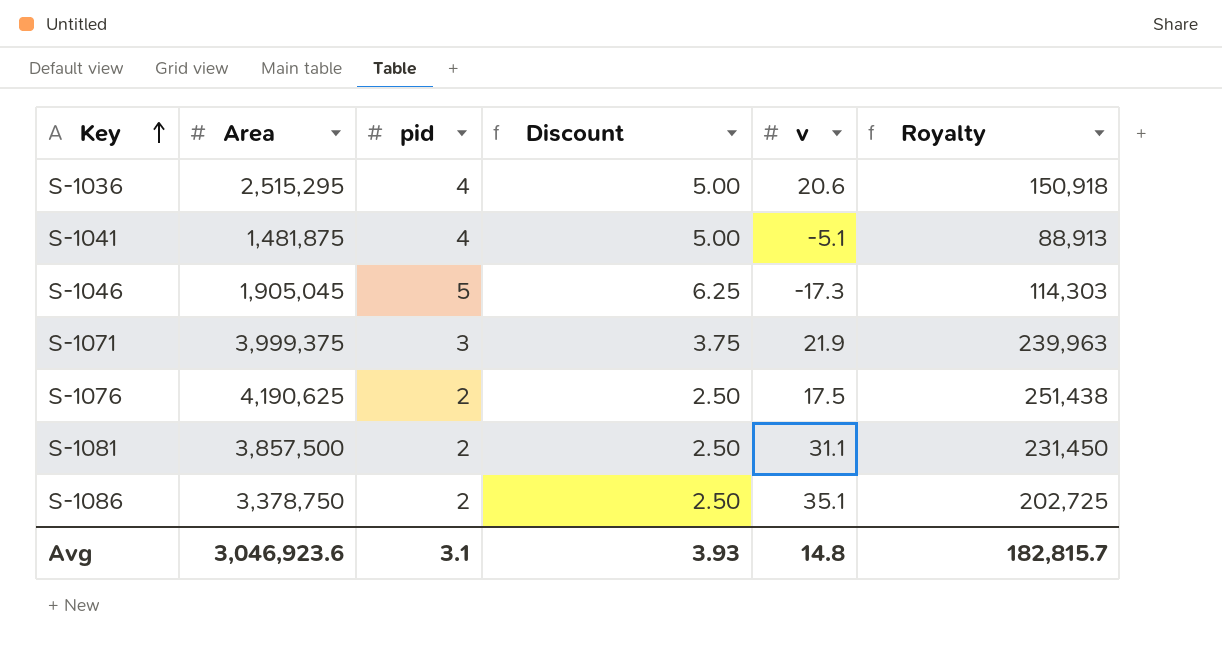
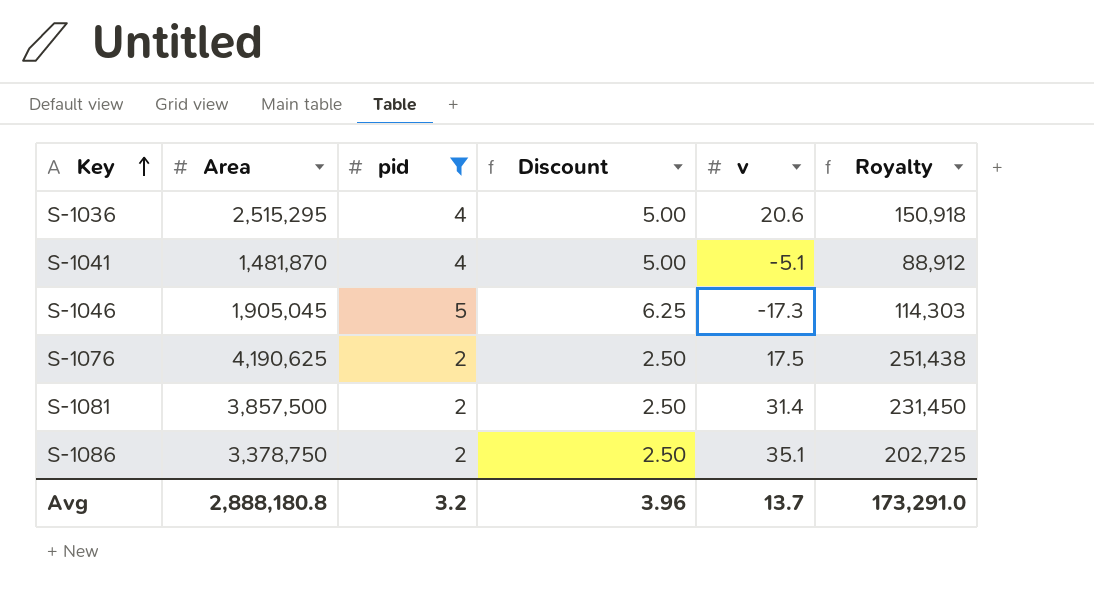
filter: none -> pid != 3
S-1041 | Area: 1,481,875 -> 1,481,870
S-1041 | Royalty: 88,913 -> 88,912
S-1081 | v: 31.1 -> 31.4
Avg | Area: 3,046,923.6 -> 2,888,180.8
Avg | pid: 3.1 -> 3.2
Avg | Discount: 3.93 -> 3.96
Avg | v: 14.8 -> 13.7
Avg | Royalty: 182,815.7 -> 173,291.0

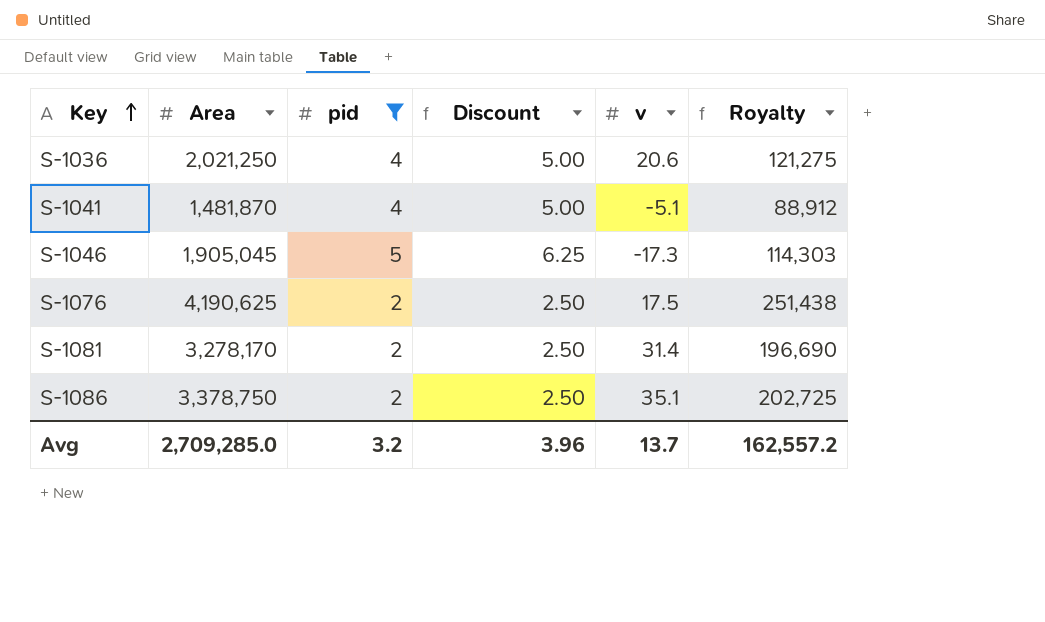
S-1036 | Area: 2,515,295 -> 2,021,250
S-1036 | Royalty: 150,918 -> 121,275
S-1081 | Area: 3,857,500 -> 3,278,170
S-1081 | Royalty: 231,450 -> 196,690
Avg | Area: 2,888,180.8 -> 2,709,285.0
Avg | Royalty: 173,291.0 -> 162,557.2

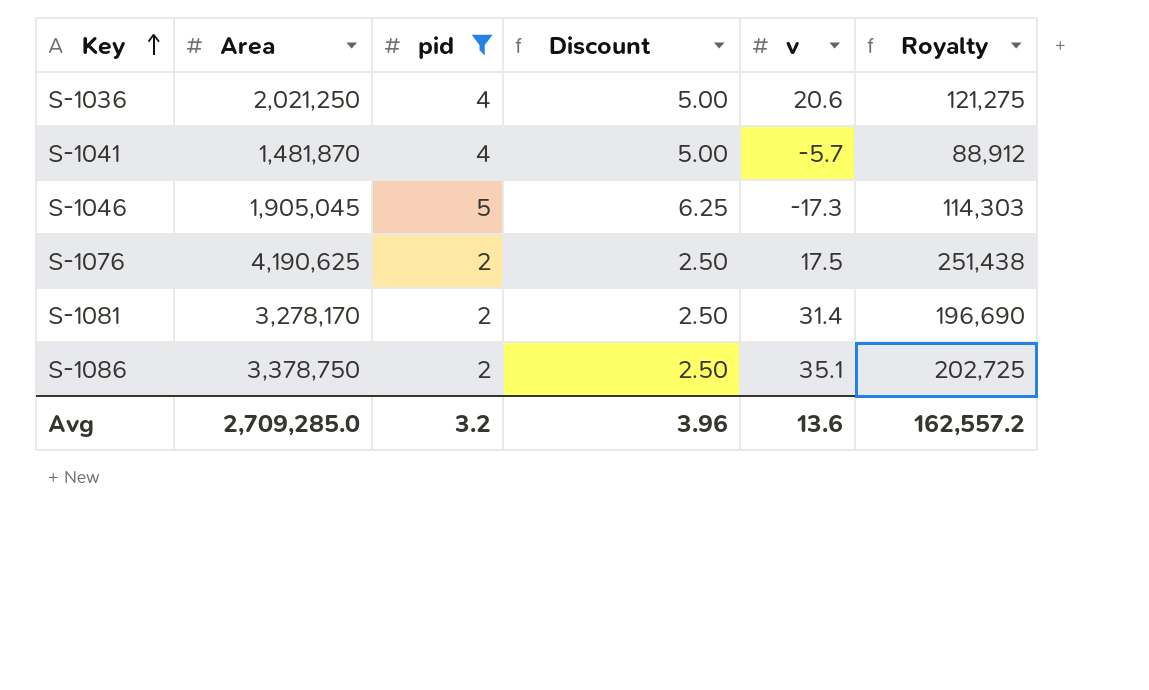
S-1041 | v: -5.1 -> -5.7
Avg | v: 13.7 -> 13.6

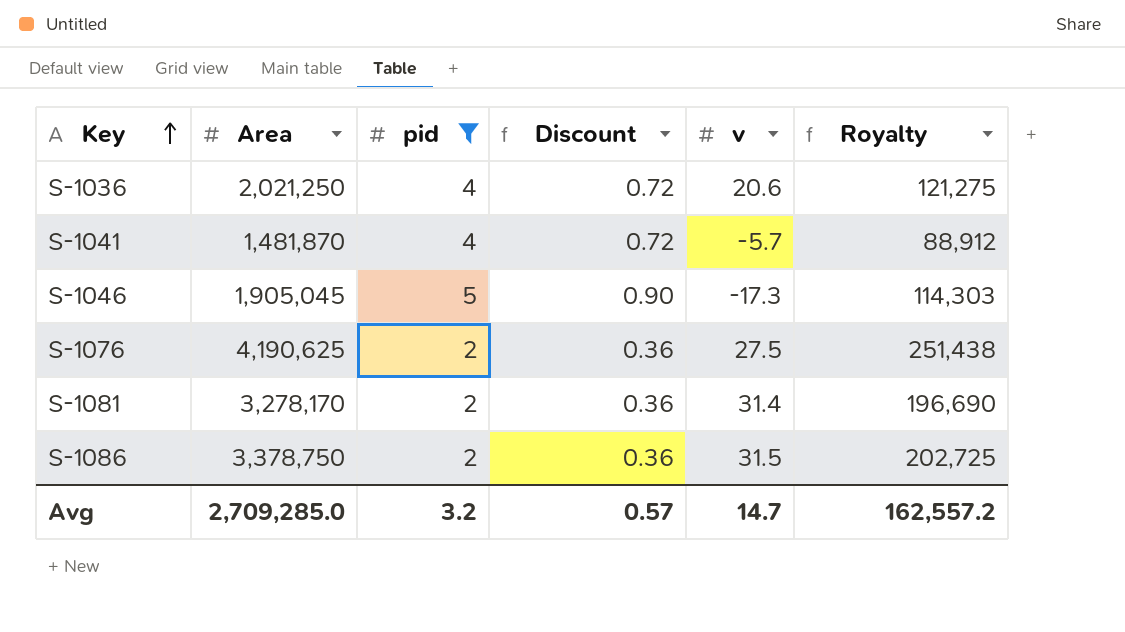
column Discount | formula: [pid] * 1.25 -> [pid] * 0.18
S-1076 | v: 17.5 -> 27.5
S-1086 | v: 35.1 -> 31.5
Avg | Discount: 3.96 -> 0.57
Avg | v: 13.6 -> 14.7

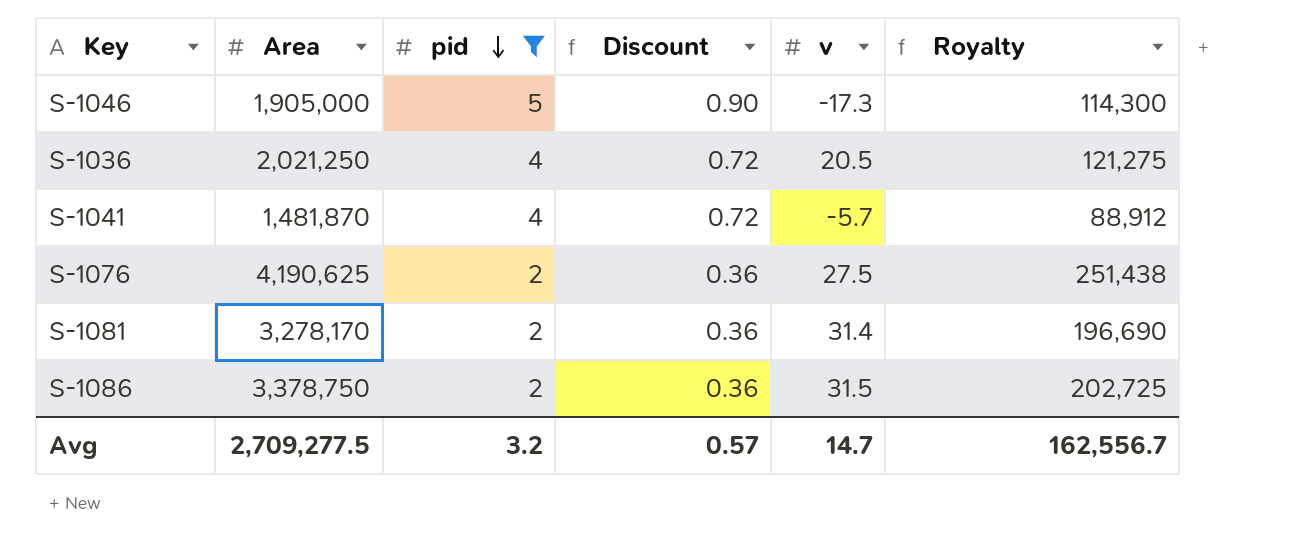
row order: Key ascending -> pid descending
S-1046 | Area: 1,905,045 -> 1,905,000
S-1046 | Royalty: 114,303 -> 114,300
S-1036 | v: 20.6 -> 20.5
Avg | Area: 2,709,285.0 -> 2,709,277.5
Avg | Royalty: 162,557.2 -> 162,556.7

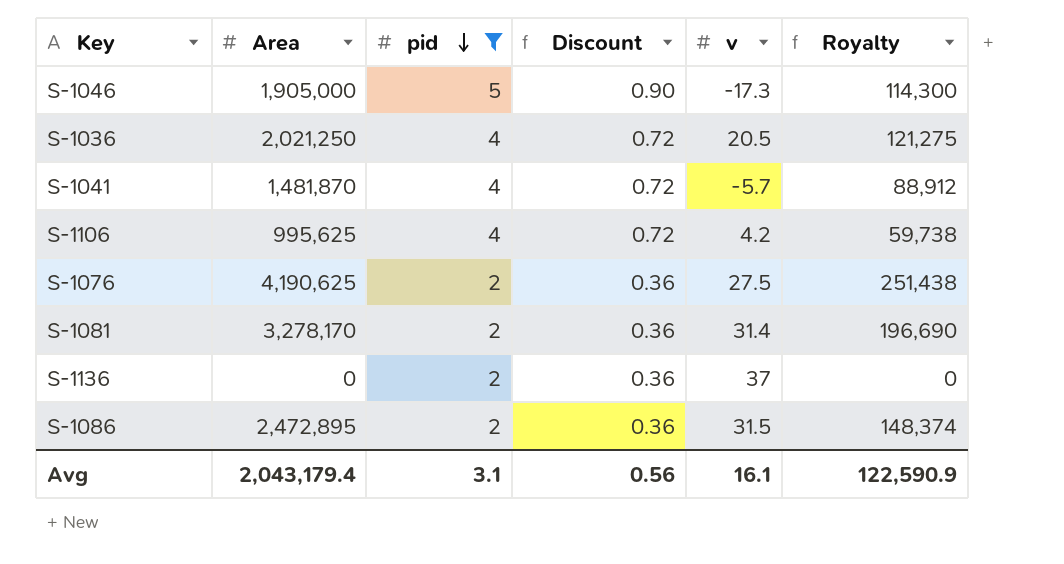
row S-1106: none -> 995,625 | 4 | 0.72 | 4.2 | 59,738
row S-1136: none -> 0 | 2 | 0.36 | 37 | 0
S-1086 | Area: 3,378,750 -> 2,472,895
S-1086 | Royalty: 202,725 -> 148,374
Avg | Area: 2,709,277.5 -> 2,043,179.4
Avg | pid: 3.2 -> 3.1
Avg | Discount: 0.57 -> 0.56
Avg | v: 14.7 -> 16.1
Avg | Royalty: 162,556.7 -> 122,590.9

